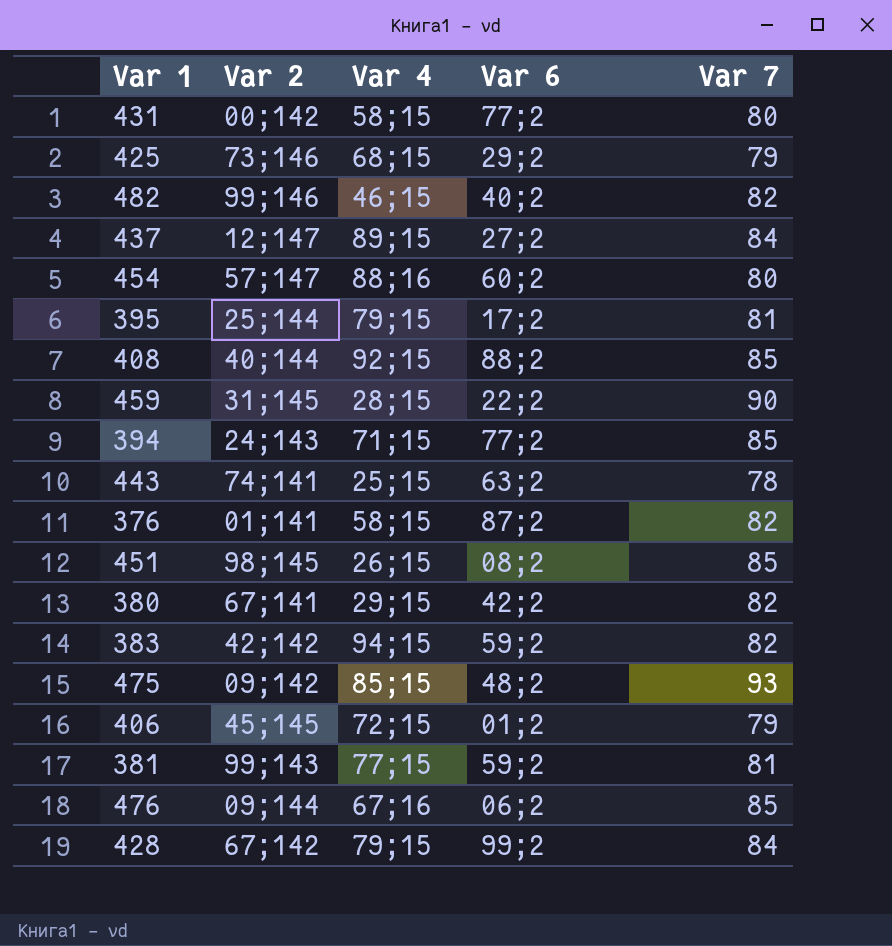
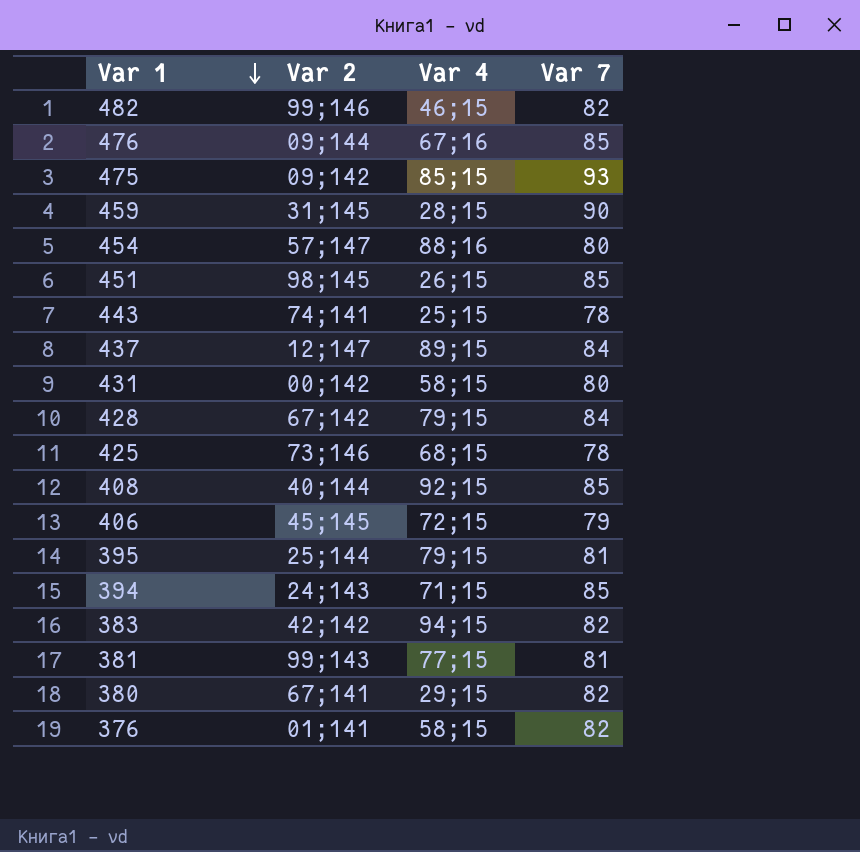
row order: none -> Var 1 descending
column Var 6 | position: 4 -> none
425 | Var 7: 79 -> 78

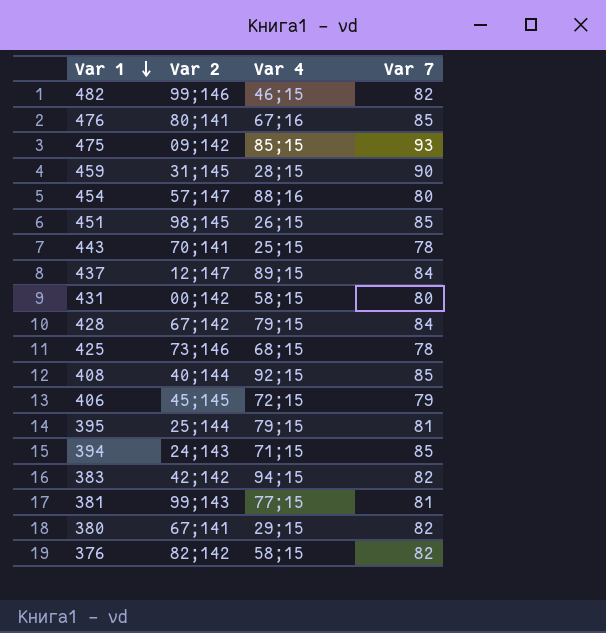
476 | Var 2: 09;144 -> 80;141
443 | Var 2: 74;141 -> 70;141
376 | Var 2: 01;141 -> 82;142

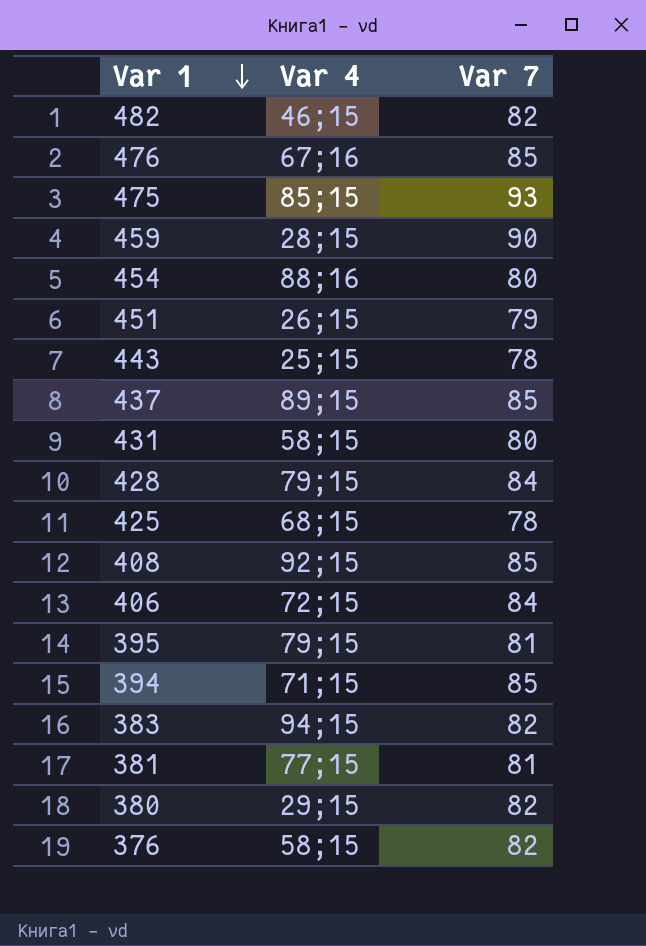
column Var 2 | position: 2 -> none
451 | Var 7: 85 -> 79
437 | Var 7: 84 -> 85
406 | Var 7: 79 -> 84

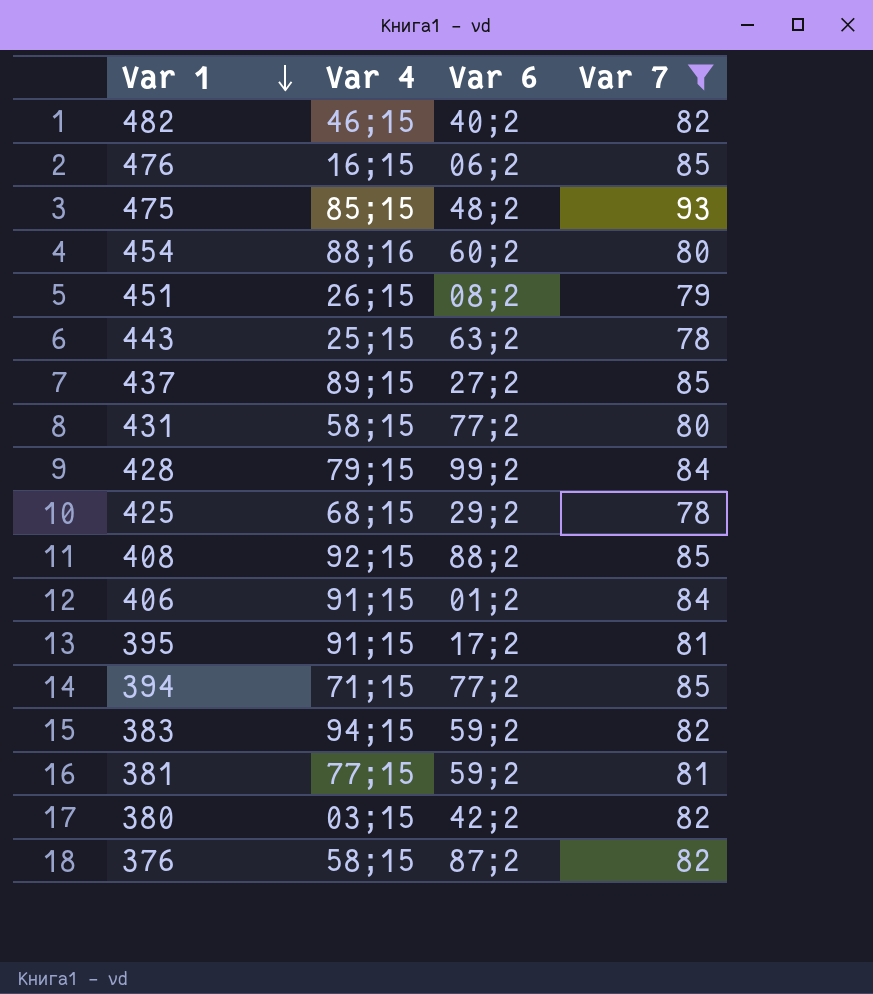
filter: none -> Var 7 != 90
column Var 6 | position: none -> 3
476 | Var 4: 67;16 -> 16;15
406 | Var 4: 72;15 -> 91;15
395 | Var 4: 79;15 -> 91;15
380 | Var 4: 29;15 -> 03;15

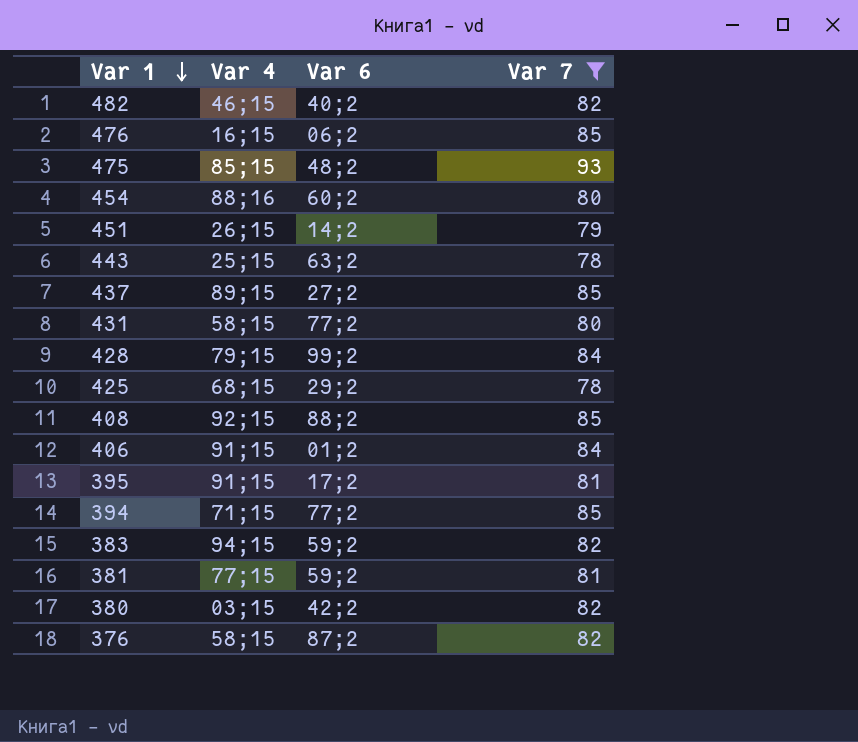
451 | Var 6: 08;2 -> 14;2

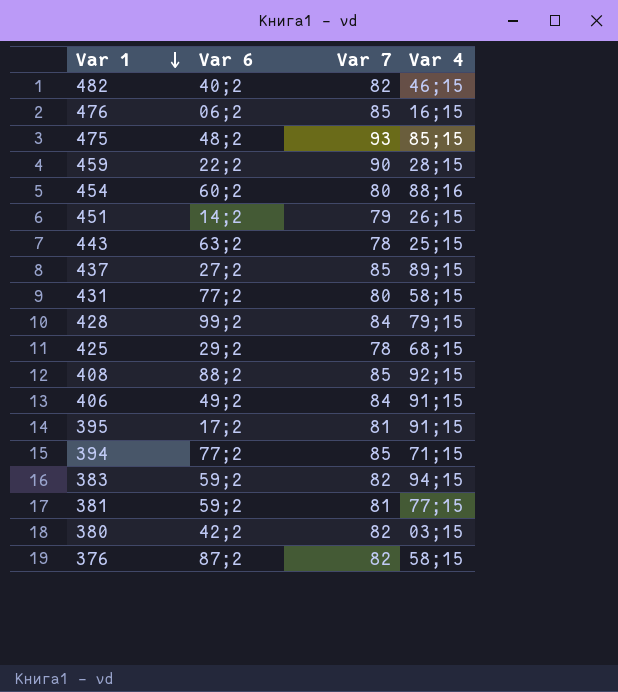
filter: Var 7 != 90 -> none
column Var 4 | position: 2 -> 4
406 | Var 6: 01;2 -> 49;2

